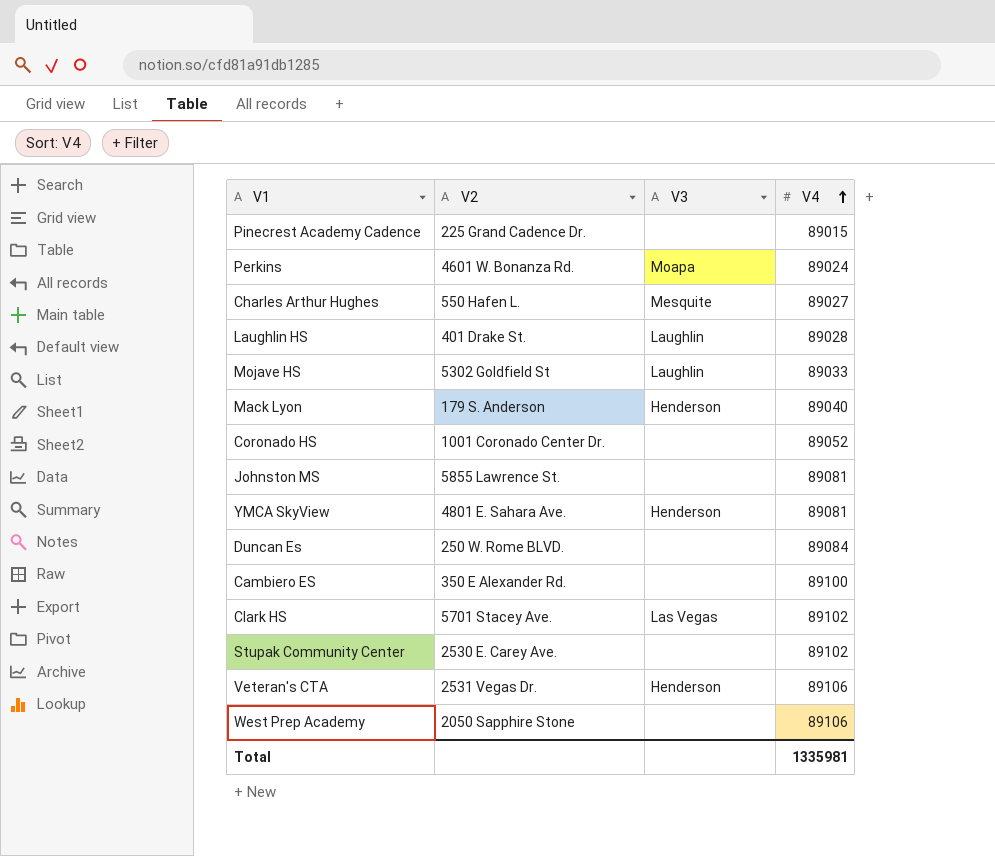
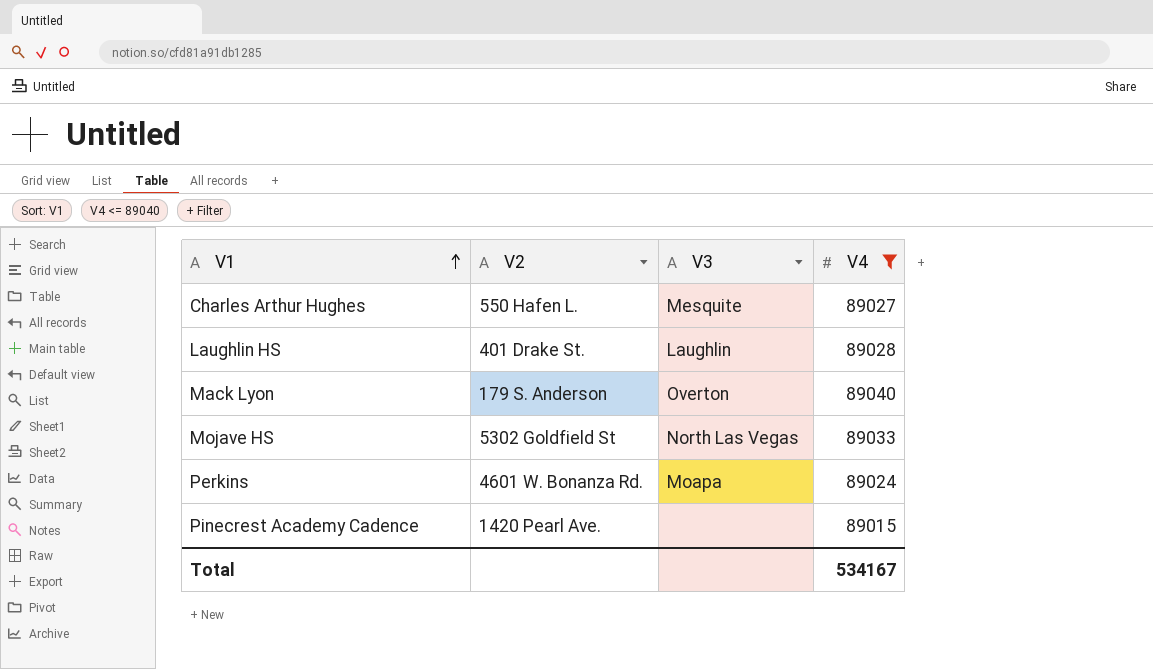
filter: none -> V4 <= 89040
row order: V4 ascending -> V1 ascending
Mack Lyon | V3: Henderson -> Overton
Mojave HS | V3: Laughlin -> North Las Vegas
Pinecrest Academy Cadence | V2: 225 Grand Cadence Dr. -> 1420 Pearl Ave.
Total | V4: 1335981 -> 534167

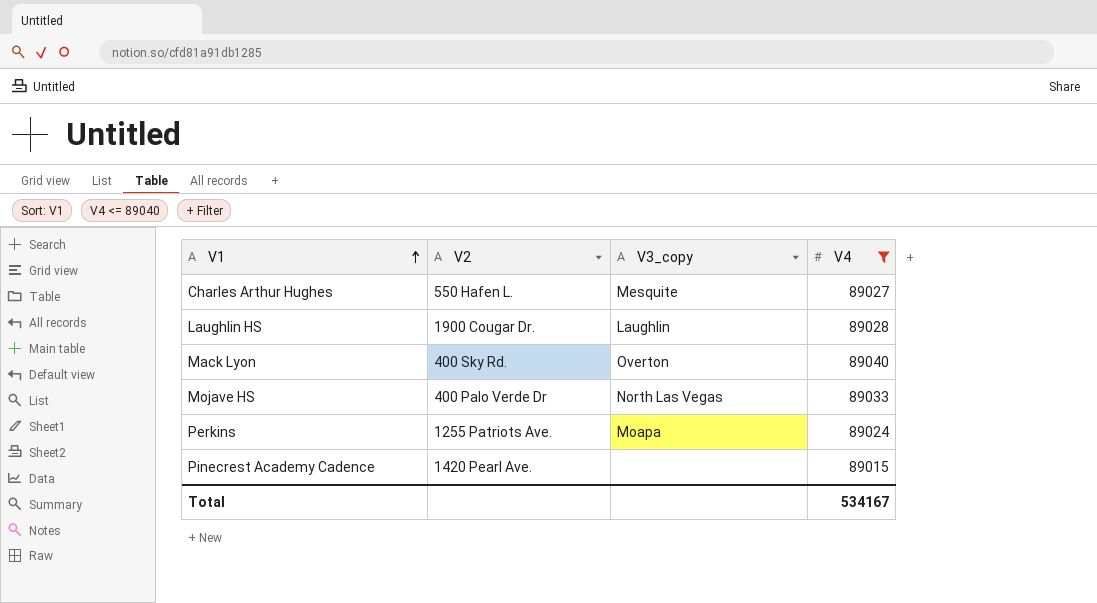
column name: V3 -> V3_copy
Laughlin HS | V2: 401 Drake St. -> 1900 Cougar Dr.
Mack Lyon | V2: 179 S. Anderson -> 400 Sky Rd.
Mojave HS | V2: 5302 Goldfield St -> 400 Palo Verde Dr
Perkins | V2: 4601 W. Bonanza Rd. -> 1255 Patriots Ave.

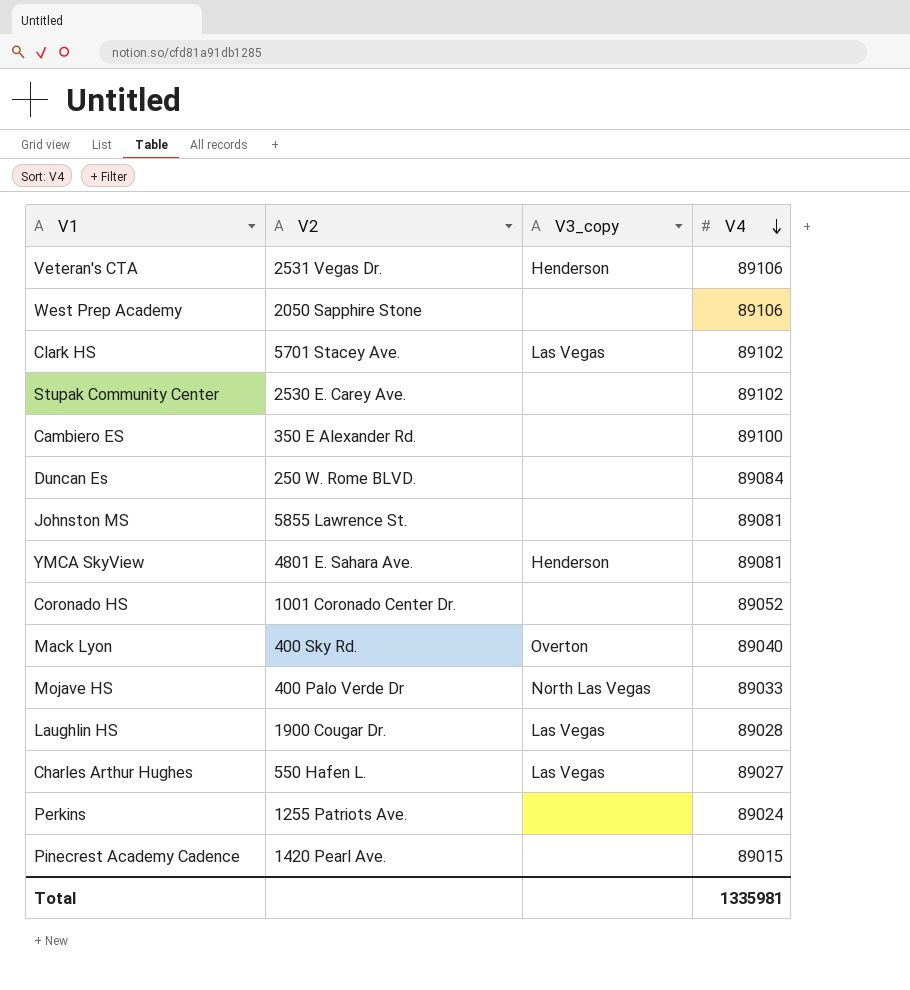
filter: V4 <= 89040 -> none
row order: V1 ascending -> V4 descending
Laughlin HS | V3_copy: Laughlin -> Las Vegas
Charles Arthur Hughes | V3_copy: Mesquite -> Las Vegas
Perkins | V3_copy: Moapa -> none
Total | V4: 534167 -> 1335981

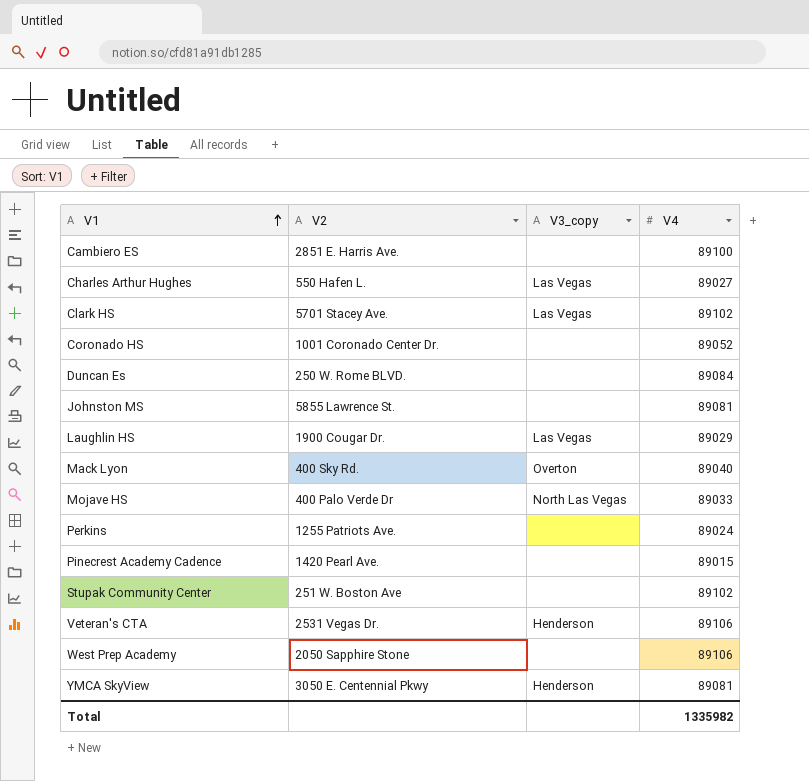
row order: V4 descending -> V1 ascending
Cambiero ES | V2: 350 E Alexander Rd. -> 2851 E. Harris Ave.
Laughlin HS | V4: 89028 -> 89029
Stupak Community Center | V2: 2530 E. Carey Ave. -> 251 W. Boston Ave
YMCA SkyView | V2: 4801 E. Sahara Ave. -> 3050 E. Centennial Pkwy
Total | V4: 1335981 -> 1335982

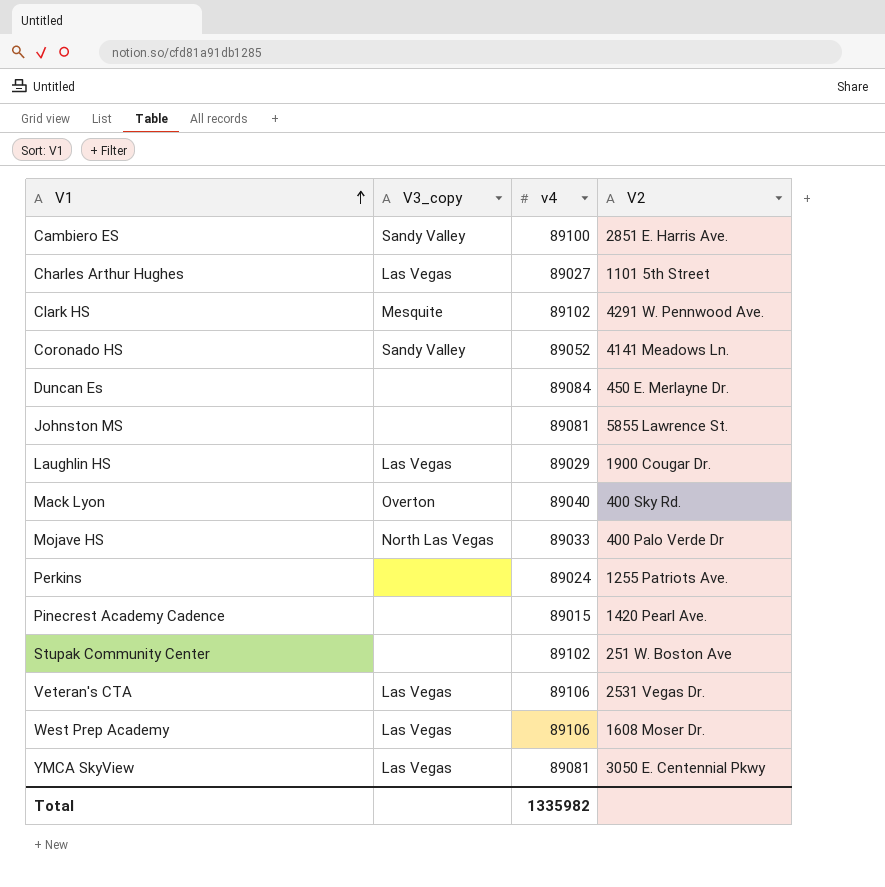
column name: V4 -> v4
column V2 | position: 2 -> 4
Cambiero ES | V3_copy: none -> Sandy Valley
Charles Arthur Hughes | V2: 550 Hafen L. -> 1101 5th Street
Clark HS | V3_copy: Las Vegas -> Mesquite
Clark HS | V2: 5701 Stacey Ave. -> 4291 W. Pennwood Ave.
Coronado HS | V3_copy: none -> Sandy Valley
Coronado HS | V2: 1001 Coronado Center Dr. -> 4141 Meadows Ln.
Duncan Es | V2: 250 W. Rome BLVD. -> 450 E. Merlayne Dr.
Veteran's CTA | V3_copy: Henderson -> Las Vegas
West Prep Academy | V3_copy: none -> Las Vegas
West Prep Academy | V2: 2050 Sapphire Stone -> 1608 Moser Dr.
YMCA SkyView | V3_copy: Henderson -> Las Vegas

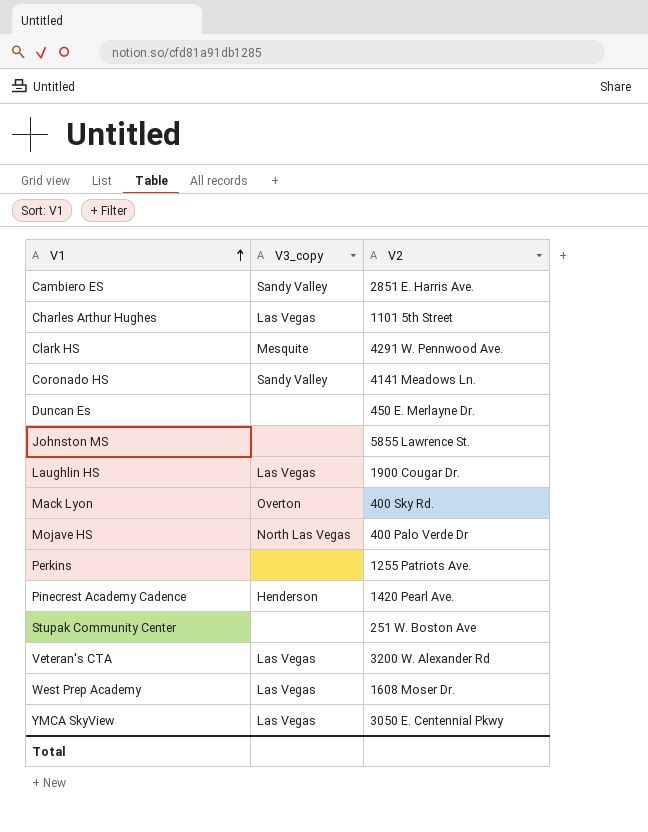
column v4 | position: 3 -> none
Pinecrest Academy Cadence | V3_copy: none -> Henderson
Veteran's CTA | V2: 2531 Vegas Dr. -> 3200 W. Alexander Rd

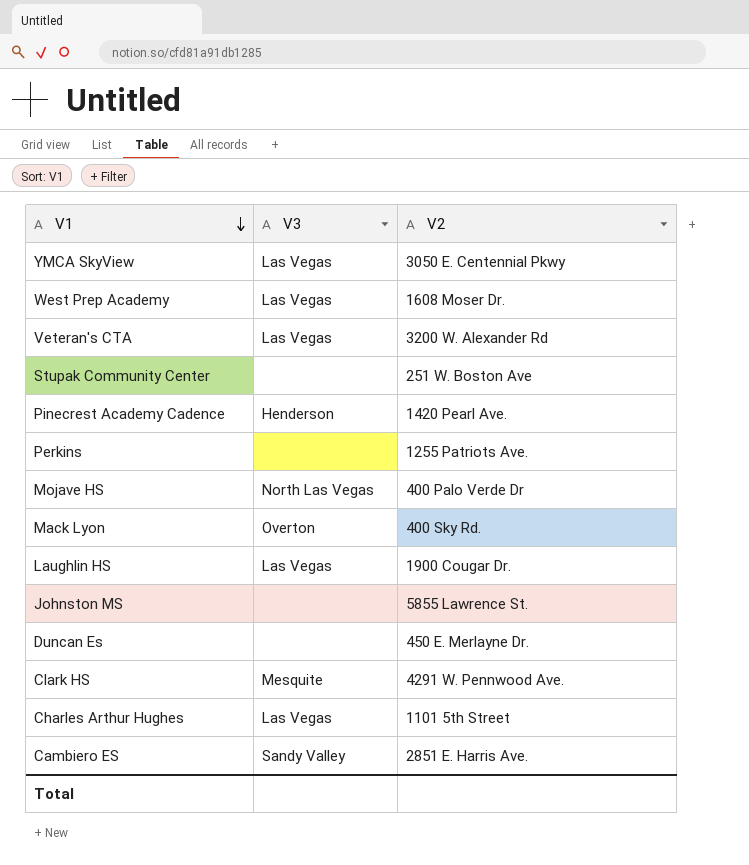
row order: V1 ascending -> V1 descending
column name: V3_copy -> V3
row Coronado HS: Sandy Valley | 4141 Meadows Ln. -> none

